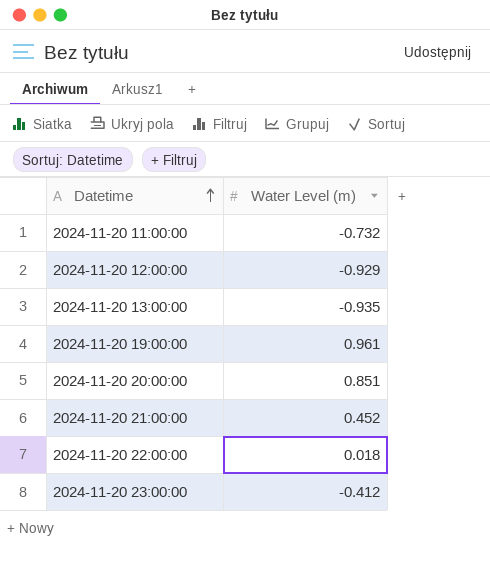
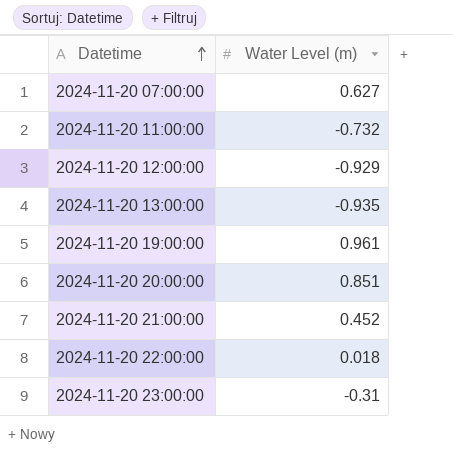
row 2024-11-20 07:00:00: none -> 0.627
2024-11-20 23:00:00 | Water Level (m): -0.412 -> -0.31

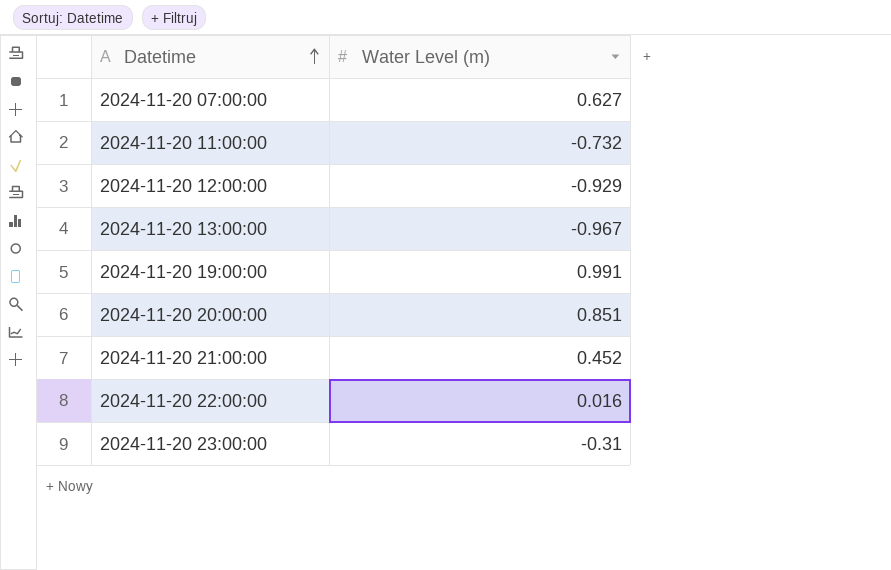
2024-11-20 13:00:00 | Water Level (m): -0.935 -> -0.967
2024-11-20 19:00:00 | Water Level (m): 0.961 -> 0.991
2024-11-20 22:00:00 | Water Level (m): 0.018 -> 0.016

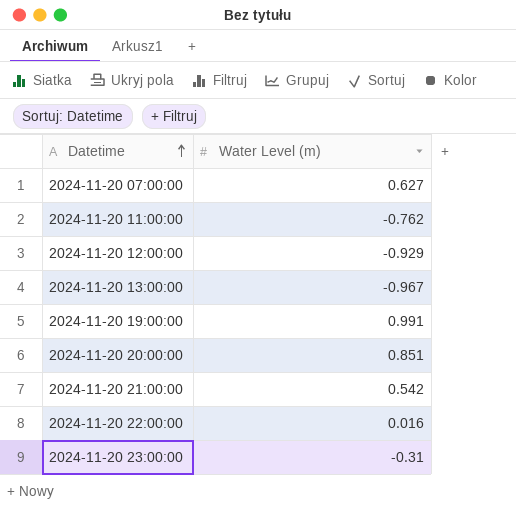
2024-11-20 11:00:00 | Water Level (m): -0.732 -> -0.762
2024-11-20 21:00:00 | Water Level (m): 0.452 -> 0.542

